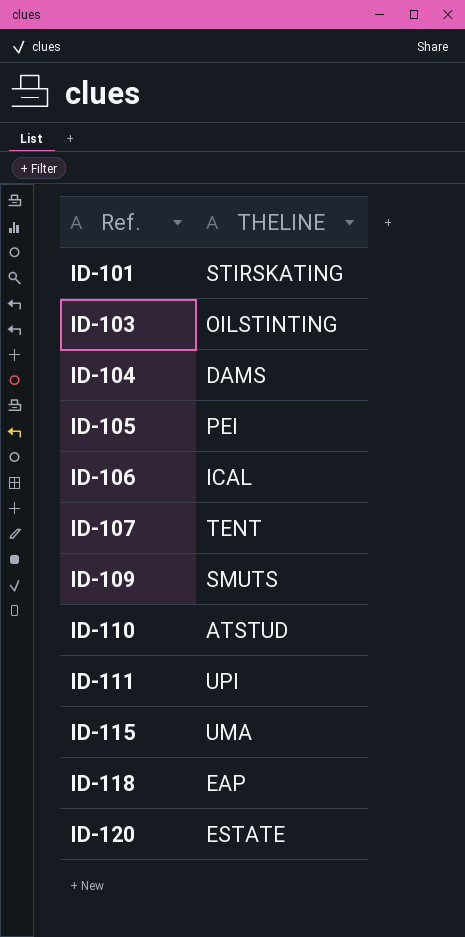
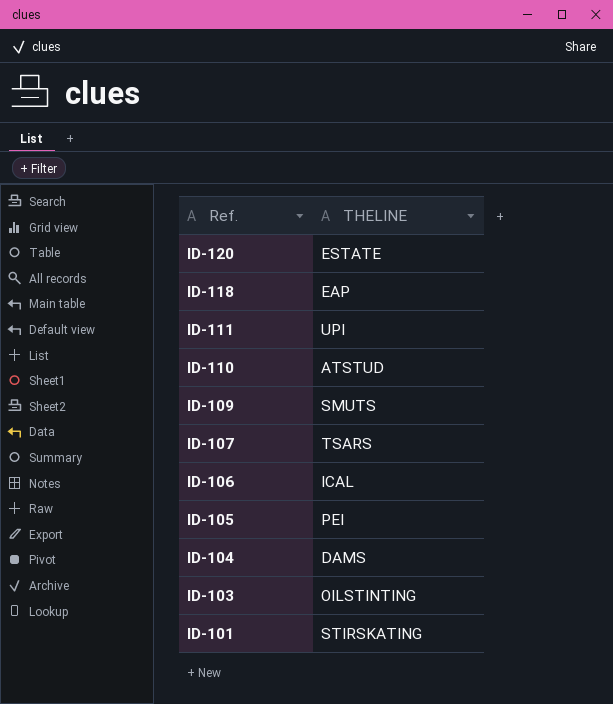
row order: Ref. ascending -> Ref. descending
row ID-115: UMA -> none
ID-107 | THELINE: TENT -> TSARS

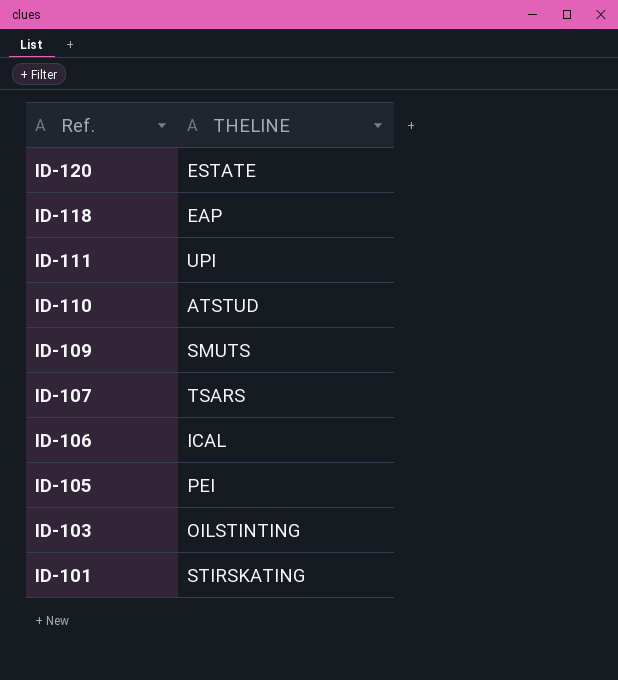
row ID-104: DAMS -> none

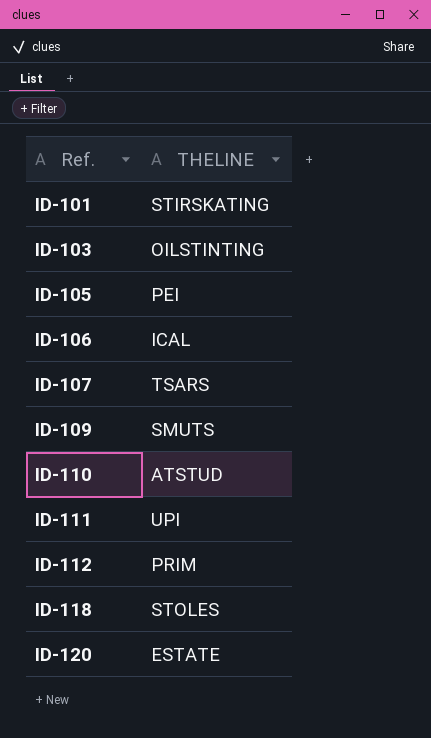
row order: Ref. descending -> Ref. ascending
row ID-112: none -> PRIM
ID-118 | THELINE: EAP -> STOLES

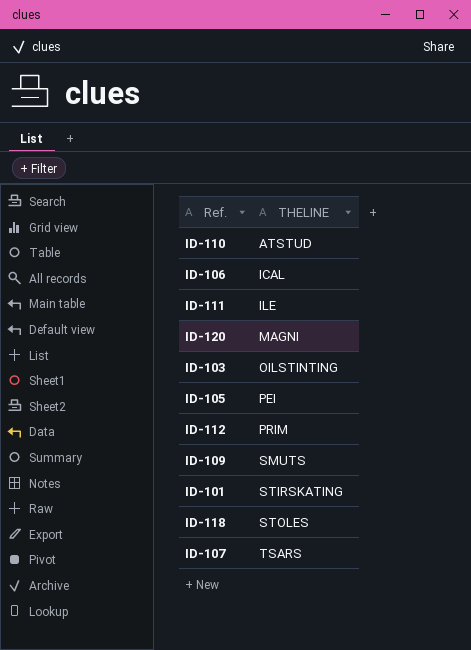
row order: Ref. ascending -> THELINE ascending
ID-111 | THELINE: UPI -> ILE
ID-120 | THELINE: ESTATE -> MAGNI

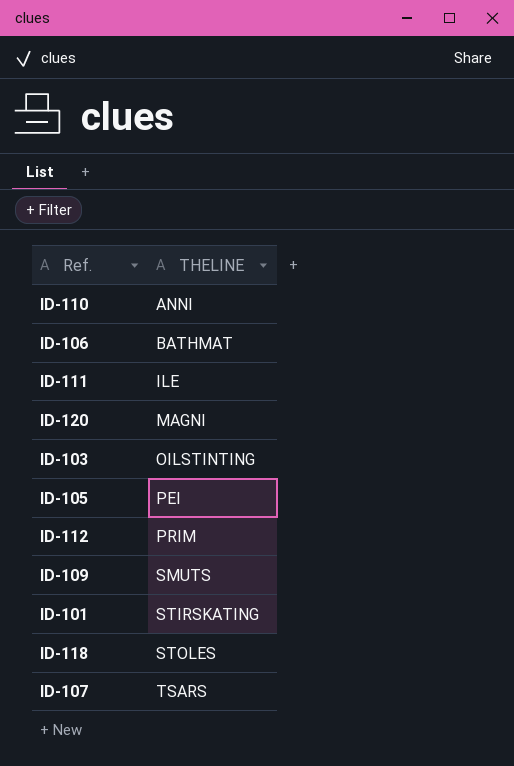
ID-110 | THELINE: ATSTUD -> ANNI
ID-106 | THELINE: ICAL -> BATHMAT

